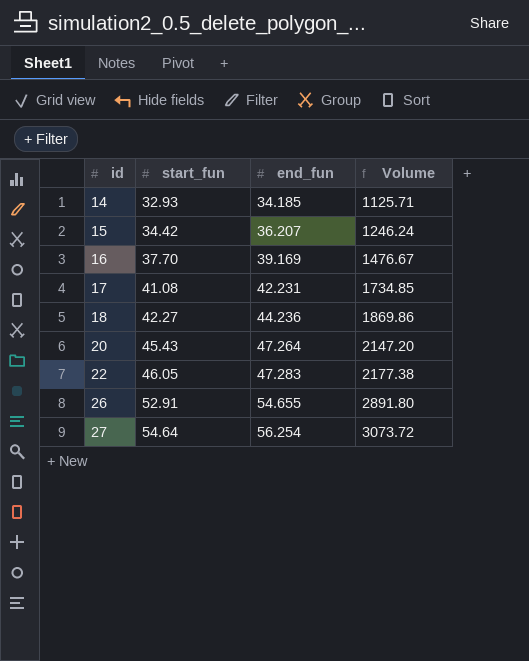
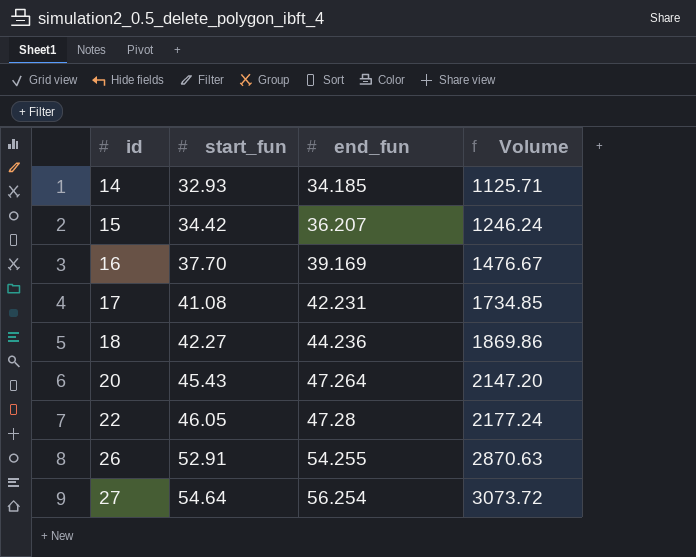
22 | end_fun: 47.283 -> 47.28
22 | Volume: 2177.38 -> 2177.24
26 | end_fun: 54.655 -> 54.255
26 | Volume: 2891.80 -> 2870.63

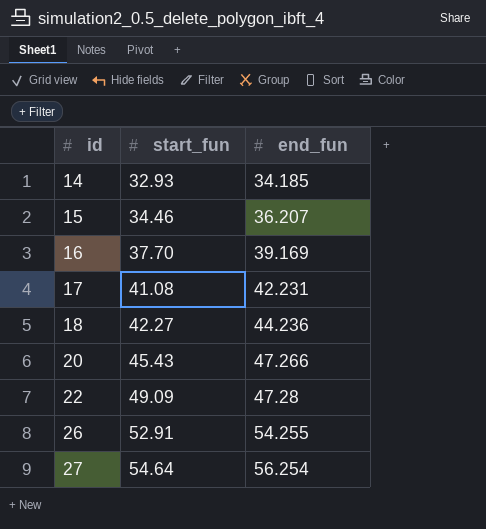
column Volume | formula: [start_fun] * [end_fun] -> none
15 | start_fun: 34.42 -> 34.46
20 | end_fun: 47.264 -> 47.266
22 | start_fun: 46.05 -> 49.09

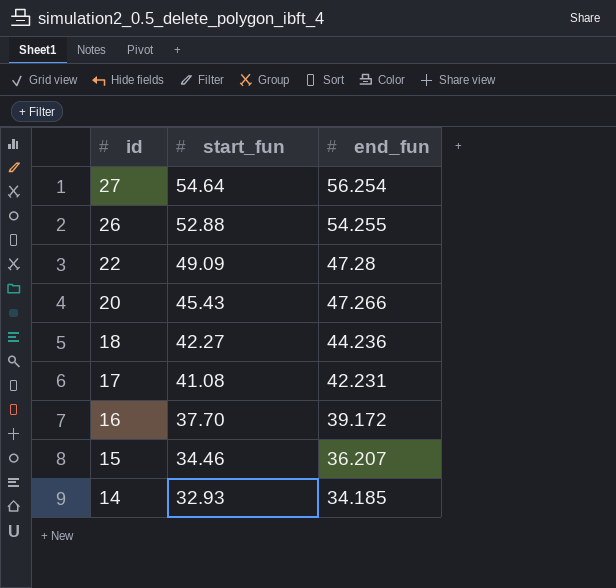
row order: id ascending -> id descending
26 | start_fun: 52.91 -> 52.88
16 | end_fun: 39.169 -> 39.172

